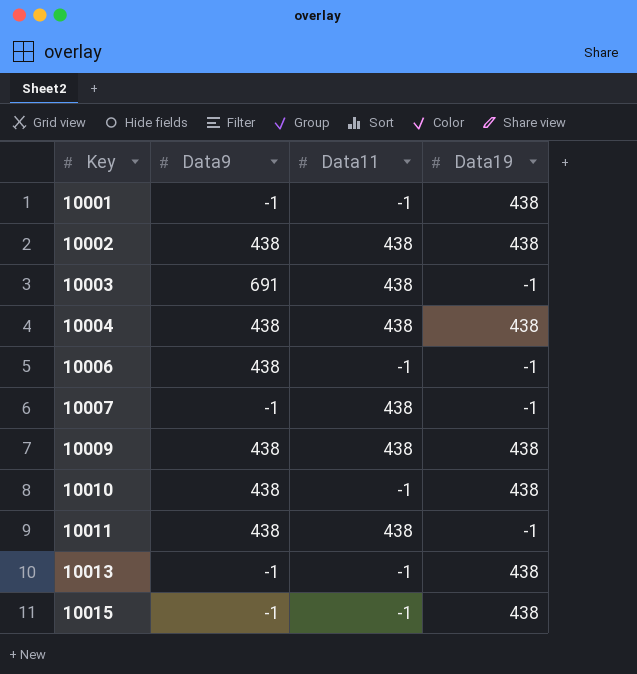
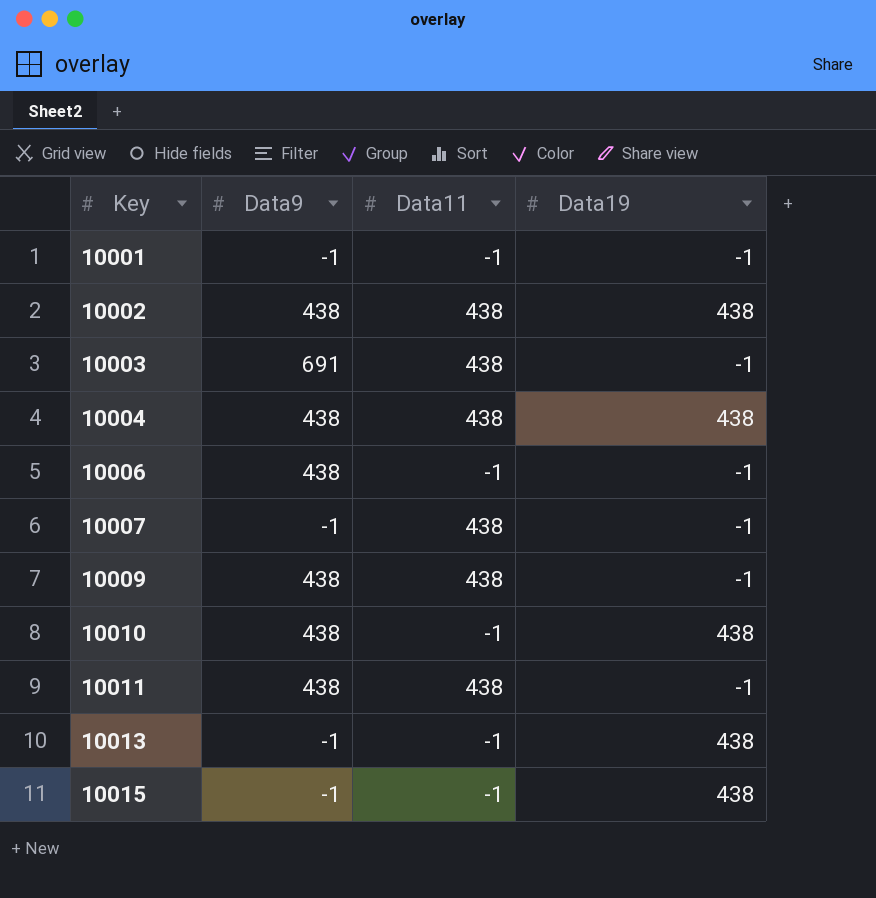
10001 | Data19: 438 -> -1
10009 | Data19: 438 -> -1

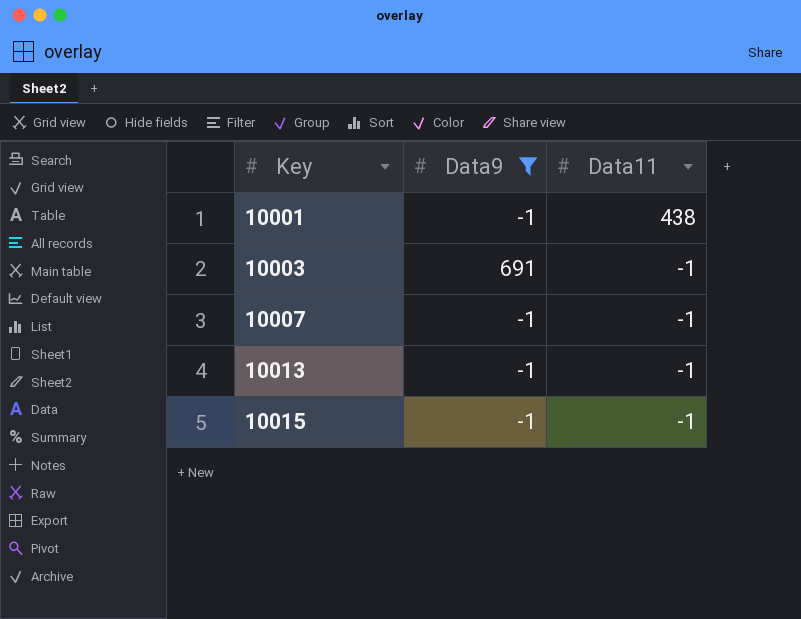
filter: none -> Data9 != 438
column Data19 | position: 4 -> none
10001 | Data11: -1 -> 438
10003 | Data11: 438 -> -1
10007 | Data11: 438 -> -1

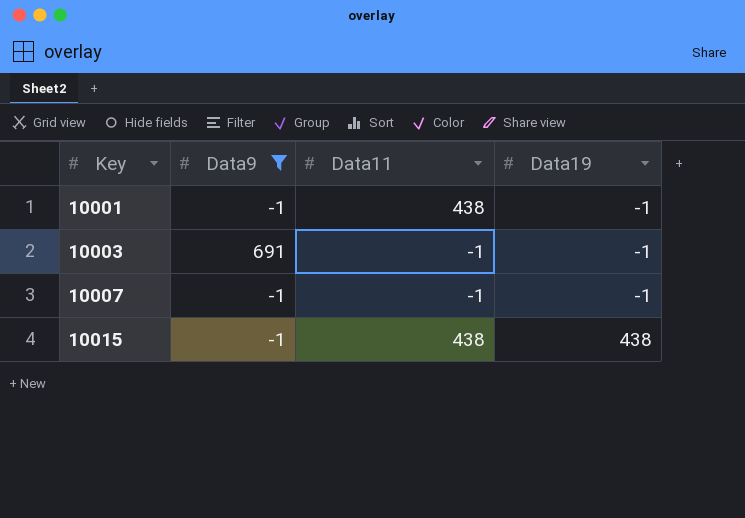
column Data19 | position: none -> 4
row 10013: -1 | -1 -> none
10015 | Data11: -1 -> 438

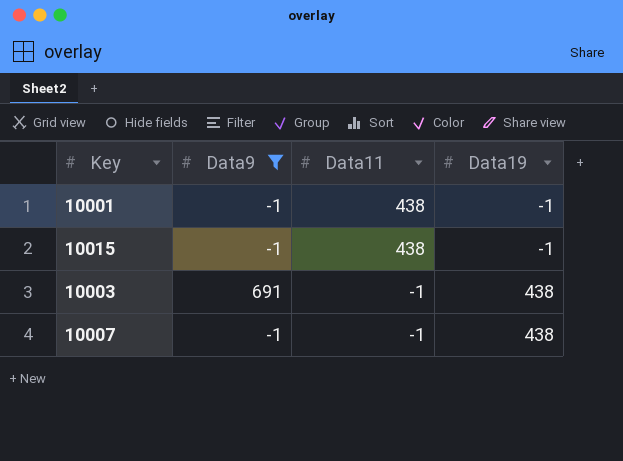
row order: Key ascending -> Data11 descending
10015 | Data19: 438 -> -1
10003 | Data19: -1 -> 438
10007 | Data19: -1 -> 438

